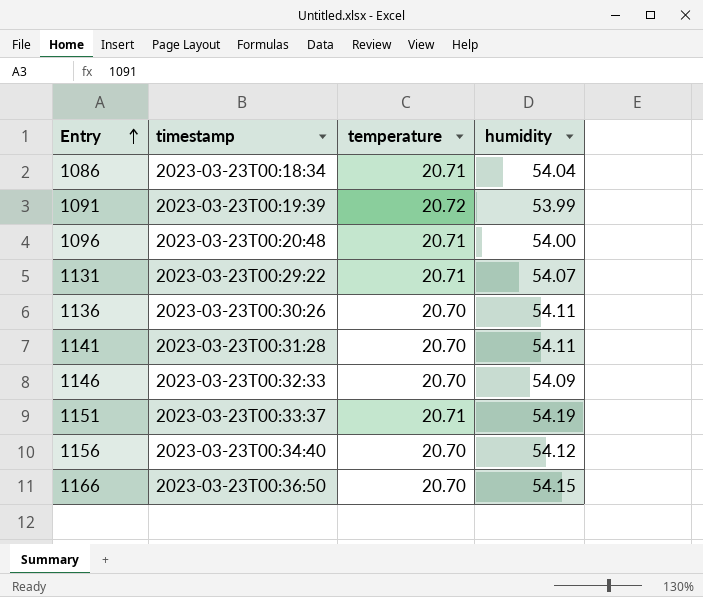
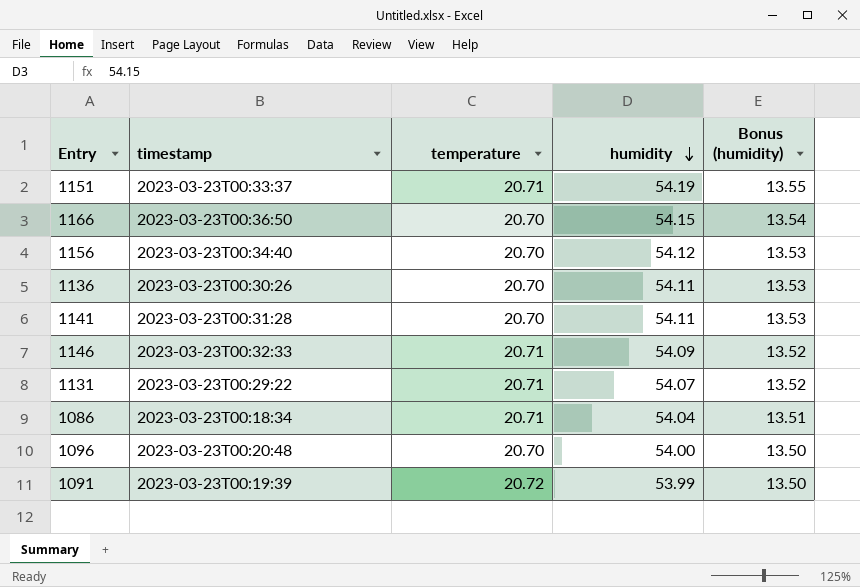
row order: Entry ascending -> humidity descending
column Bonus (humidity) | formula: none -> [humidity] * 0.25
1146 | temperature: 20.70 -> 20.71
1096 | temperature: 20.71 -> 20.70

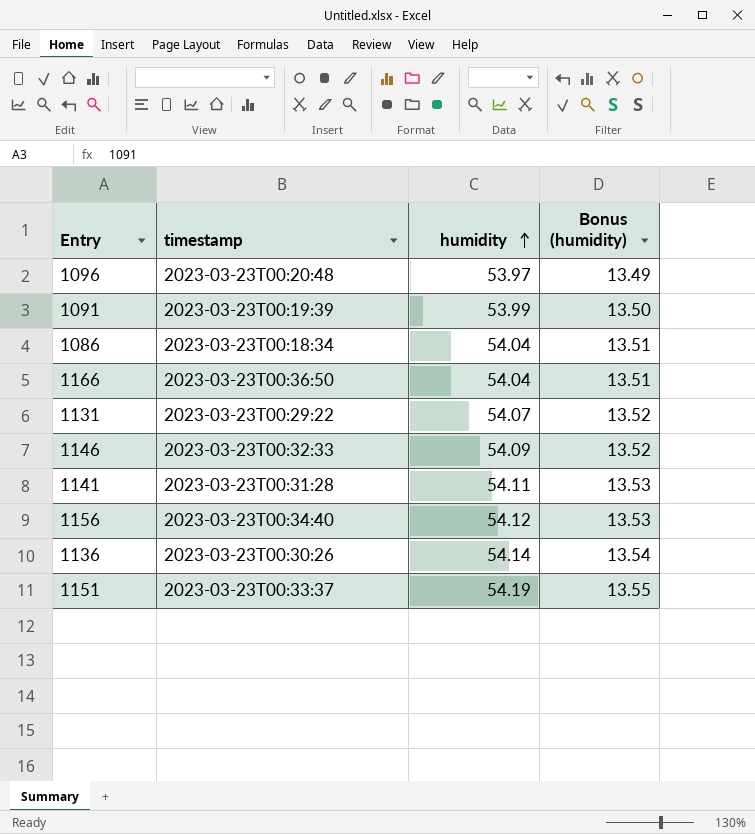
row order: humidity descending -> humidity ascending
column temperature | position: 3 -> none
1096 | humidity: 54.00 -> 53.97
1096 | Bonus (humidity): 13.50 -> 13.49
1166 | humidity: 54.15 -> 54.04
1166 | Bonus (humidity): 13.54 -> 13.51
1136 | humidity: 54.11 -> 54.14
1136 | Bonus (humidity): 13.53 -> 13.54

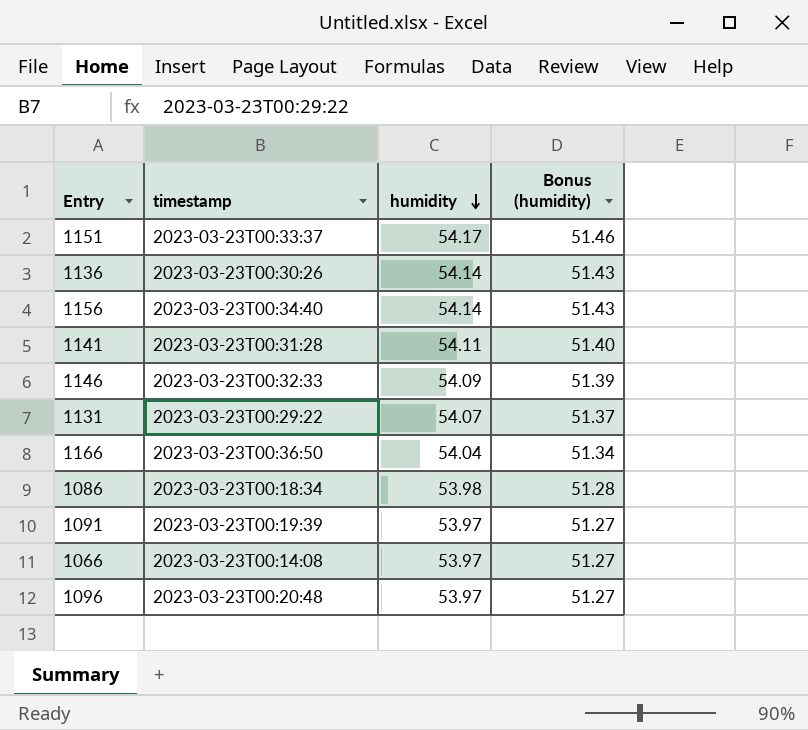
row order: humidity ascending -> humidity descending
column Bonus (humidity) | formula: [humidity] * 0.25 -> [humidity] * 0.95
1151 | humidity: 54.19 -> 54.17
1156 | humidity: 54.12 -> 54.14
1086 | humidity: 54.04 -> 53.98
1091 | humidity: 53.99 -> 53.97
row 1066: none -> 2023-03-23T00:14:08 | 53.97 | 51.27

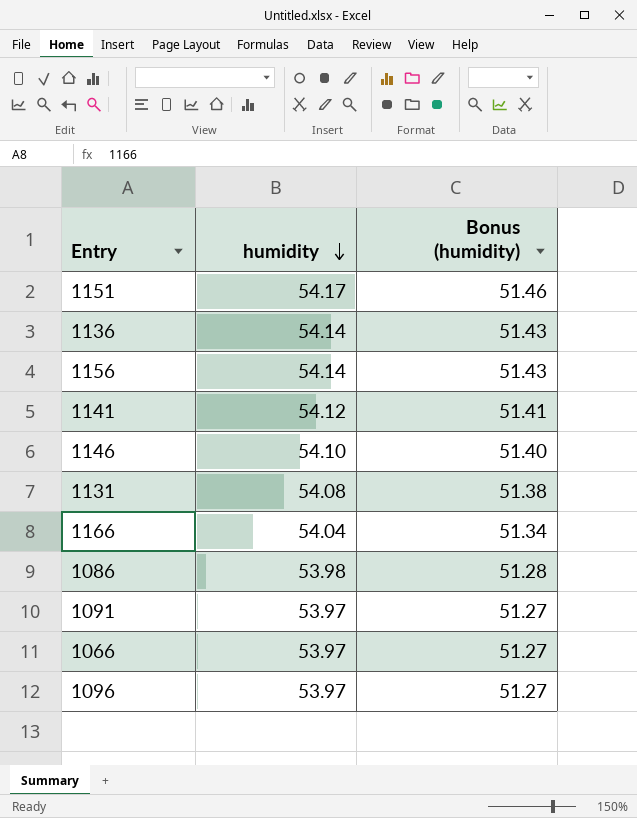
column timestamp | position: 2 -> none
1141 | humidity: 54.11 -> 54.12
1141 | Bonus (humidity): 51.40 -> 51.41
1146 | humidity: 54.09 -> 54.10
1146 | Bonus (humidity): 51.39 -> 51.40
1131 | humidity: 54.07 -> 54.08
1131 | Bonus (humidity): 51.37 -> 51.38

